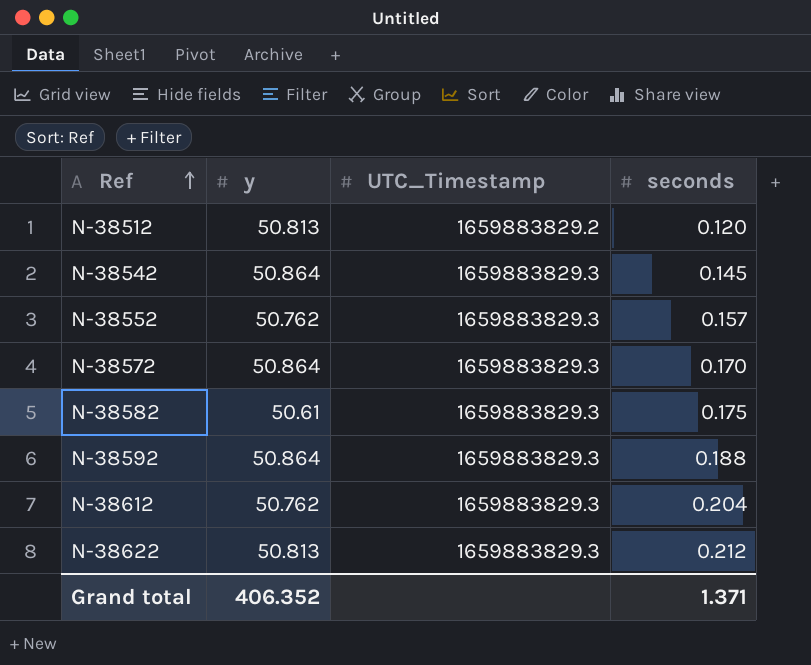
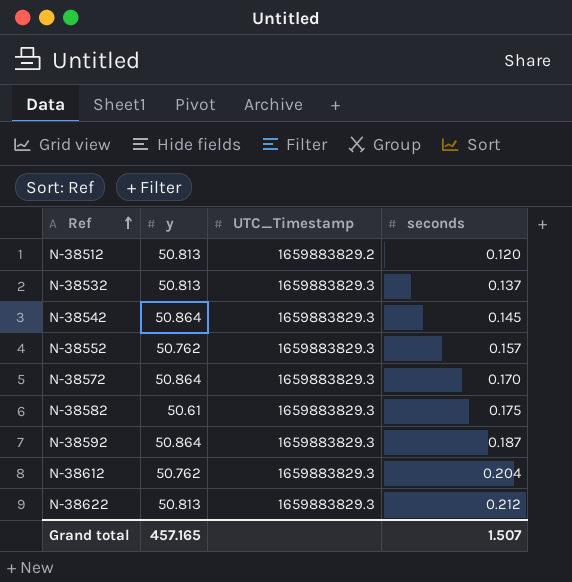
row N-38532: none -> 50.813 | 1659883829.3 | 0.137
N-38592 | seconds: 0.188 -> 0.187
Grand total | y: 406.352 -> 457.165
Grand total | seconds: 1.371 -> 1.507

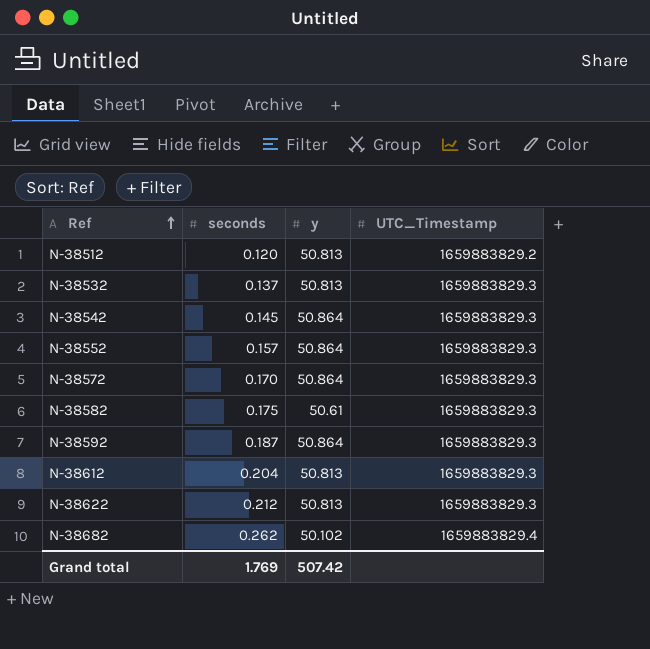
column seconds | position: 4 -> 2
N-38552 | y: 50.762 -> 50.864
N-38612 | y: 50.762 -> 50.813
row N-38682: none -> 0.262 | 50.102 | 1659883829.4
Grand total | seconds: 1.507 -> 1.769
Grand total | y: 457.165 -> 507.42

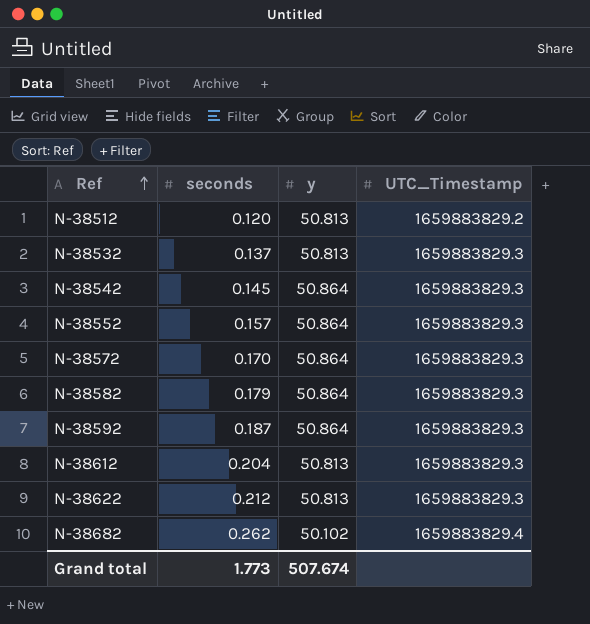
N-38582 | seconds: 0.175 -> 0.179
N-38582 | y: 50.61 -> 50.864
Grand total | seconds: 1.769 -> 1.773
Grand total | y: 507.42 -> 507.674

